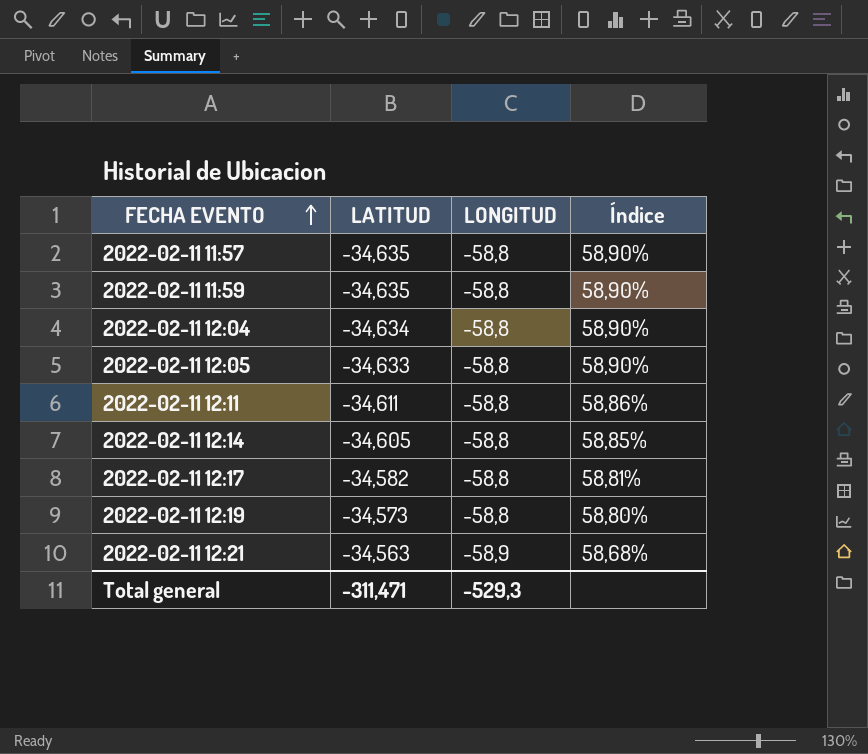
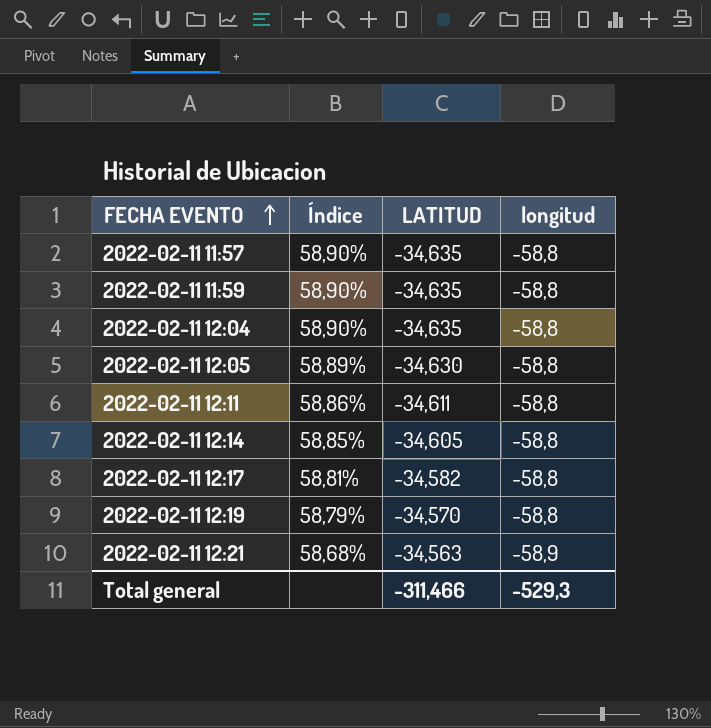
column Índice | position: 4 -> 2
column name: LONGITUD -> longitud
2022-02-11 12:04 | LATITUD: -34,634 -> -34,635
2022-02-11 12:05 | Índice: 58,90% -> 58,89%
2022-02-11 12:05 | LATITUD: -34,633 -> -34,630
2022-02-11 12:19 | Índice: 58,80% -> 58,79%
2022-02-11 12:19 | LATITUD: -34,573 -> -34,570
Total general | LATITUD: -311,471 -> -311,466

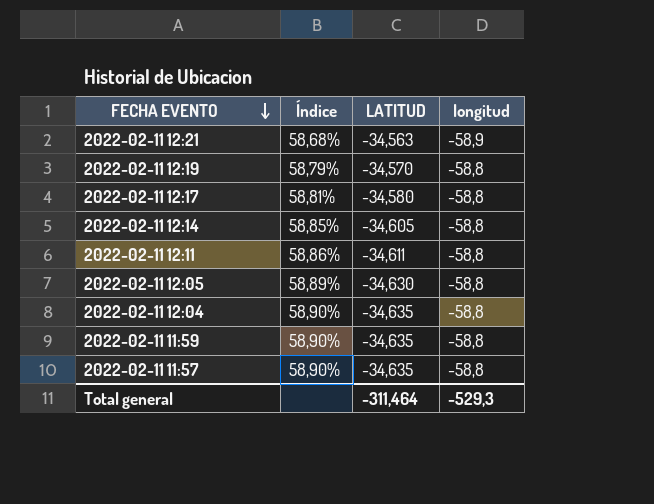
row order: FECHA EVENTO ascending -> FECHA EVENTO descending
2022-02-11 12:17 | LATITUD: -34,582 -> -34,580
Total general | LATITUD: -311,466 -> -311,464

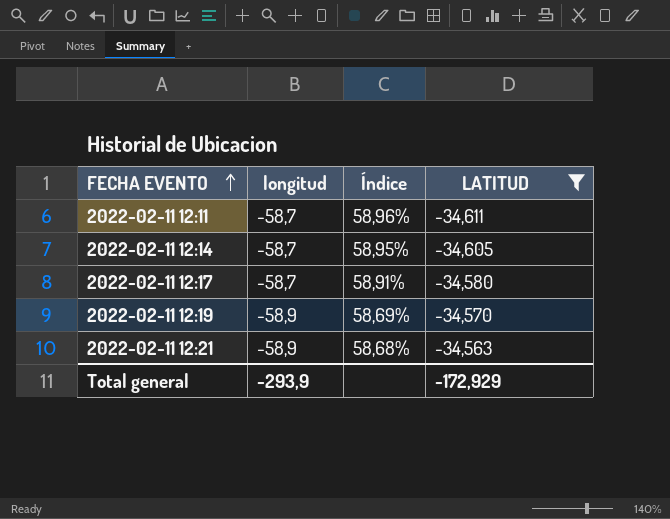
filter: none -> LATITUD >= -34,611
row order: FECHA EVENTO descending -> FECHA EVENTO ascending
column longitud | position: 4 -> 2
2022-02-11 12:11 | longitud: -58,8 -> -58,7
2022-02-11 12:11 | Índice: 58,86% -> 58,96%
2022-02-11 12:14 | longitud: -58,8 -> -58,7
2022-02-11 12:14 | Índice: 58,85% -> 58,95%
2022-02-11 12:17 | longitud: -58,8 -> -58,7
2022-02-11 12:17 | Índice: 58,81% -> 58,91%
2022-02-11 12:19 | longitud: -58,8 -> -58,9
2022-02-11 12:19 | Índice: 58,79% -> 58,69%
Total general | longitud: -529,3 -> -293,9
Total general | LATITUD: -311,464 -> -172,929

